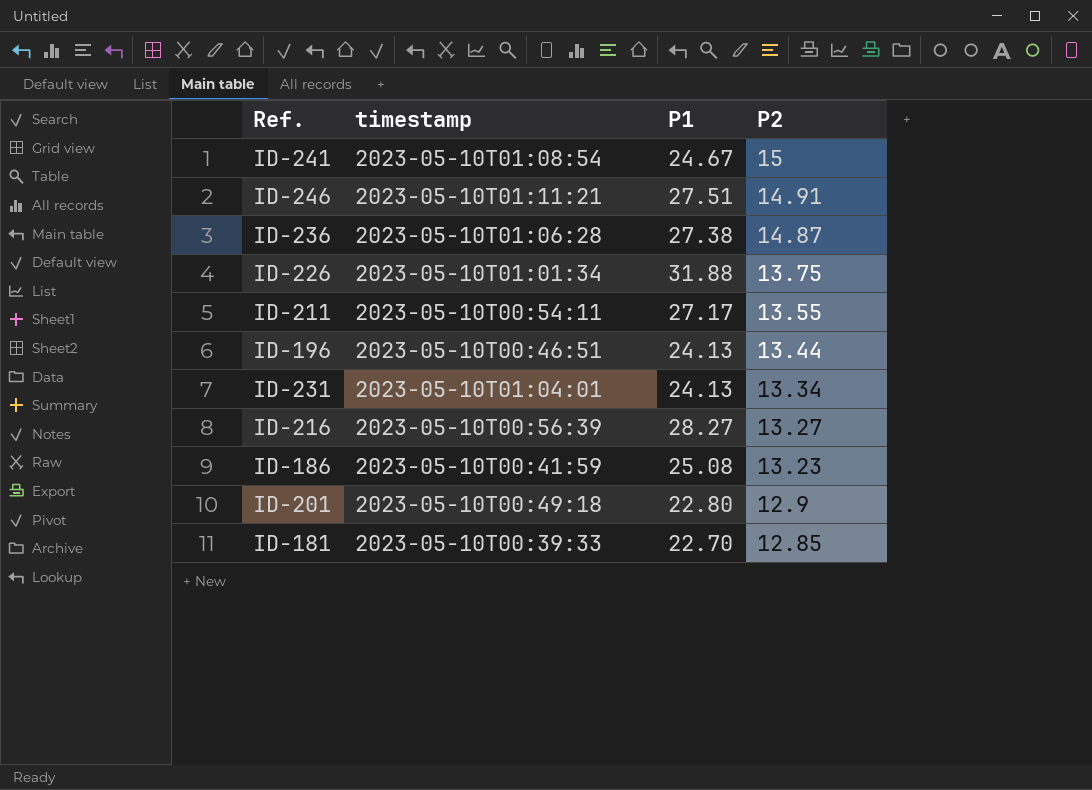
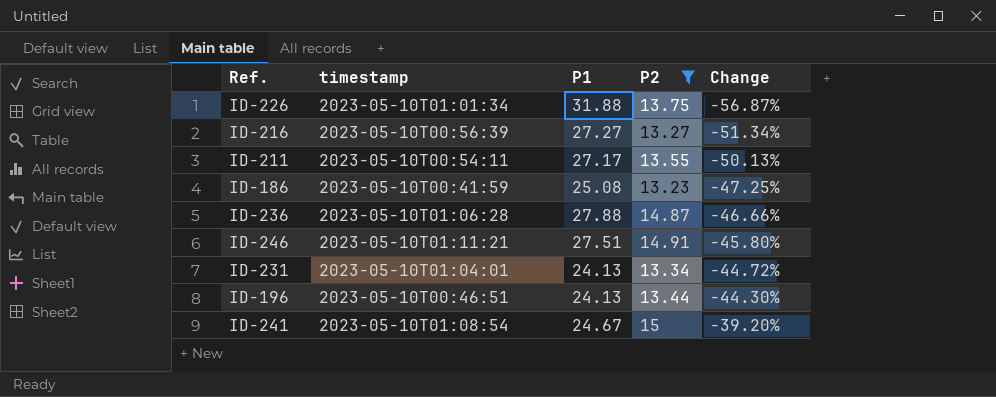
filter: none -> P2 >= 13.23
row order: P2 descending -> Change ascending
column Change | formula: none -> ([P2] - [P1]) / [P1]
ID-216 | P1: 28.27 -> 27.27
ID-236 | P1: 27.38 -> 27.88

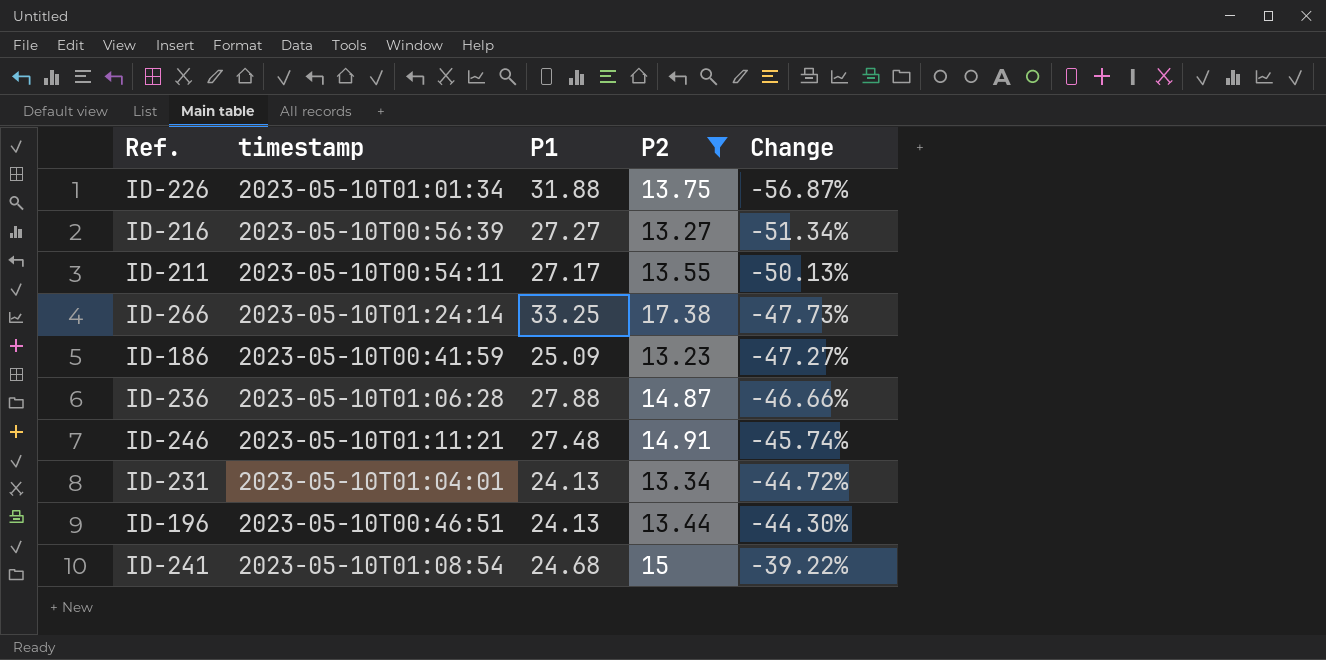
row ID-266: none -> 2023-05-10T01:24:14 | 33.25 | 17.38 | -47.73%
ID-186 | P1: 25.08 -> 25.09
ID-186 | Change: -47.25% -> -47.27%
ID-246 | P1: 27.51 -> 27.48
ID-246 | Change: -45.80% -> -45.74%
ID-241 | P1: 24.67 -> 24.68
ID-241 | Change: -39.20% -> -39.22%

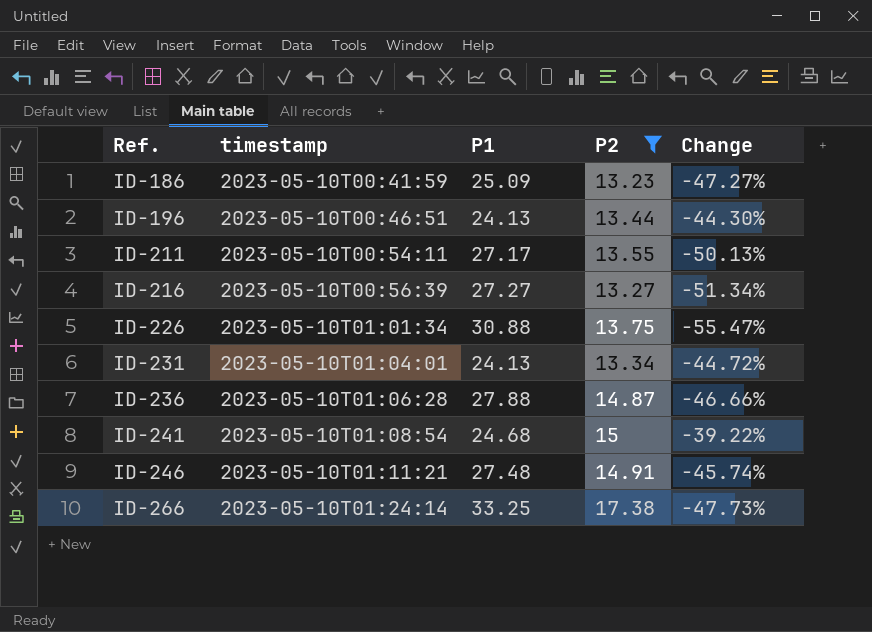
row order: Change ascending -> Ref. ascending
ID-226 | P1: 31.88 -> 30.88
ID-226 | Change: -56.87% -> -55.47%

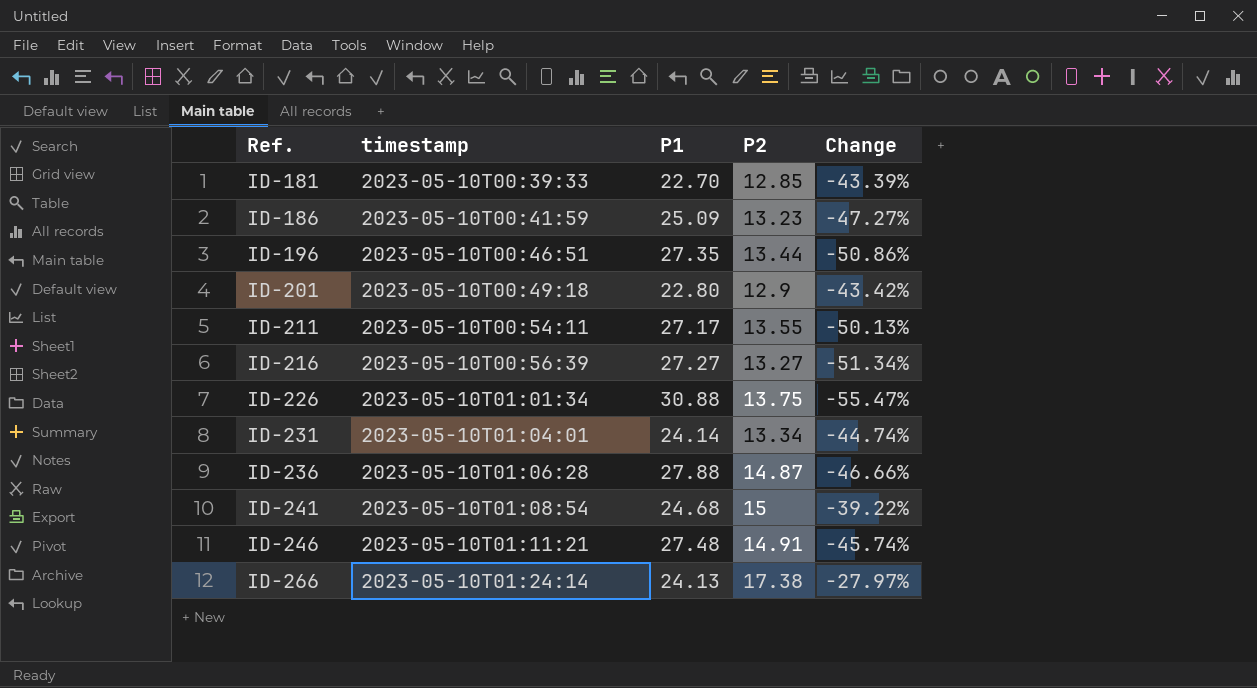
filter: P2 >= 13.23 -> none
ID-196 | P1: 24.13 -> 27.35
ID-196 | Change: -44.30% -> -50.86%
ID-231 | P1: 24.13 -> 24.14
ID-231 | Change: -44.72% -> -44.74%
ID-266 | P1: 33.25 -> 24.13
ID-266 | Change: -47.73% -> -27.97%

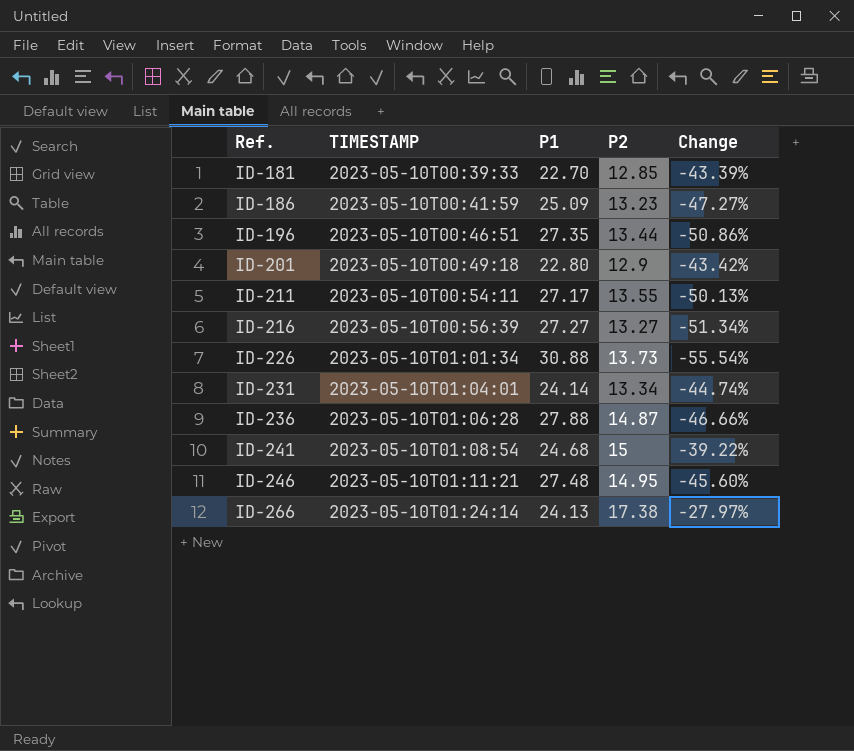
column name: timestamp -> TIMESTAMP
ID-226 | P2: 13.75 -> 13.73
ID-226 | Change: -55.47% -> -55.54%
ID-246 | P2: 14.91 -> 14.95
ID-246 | Change: -45.74% -> -45.60%

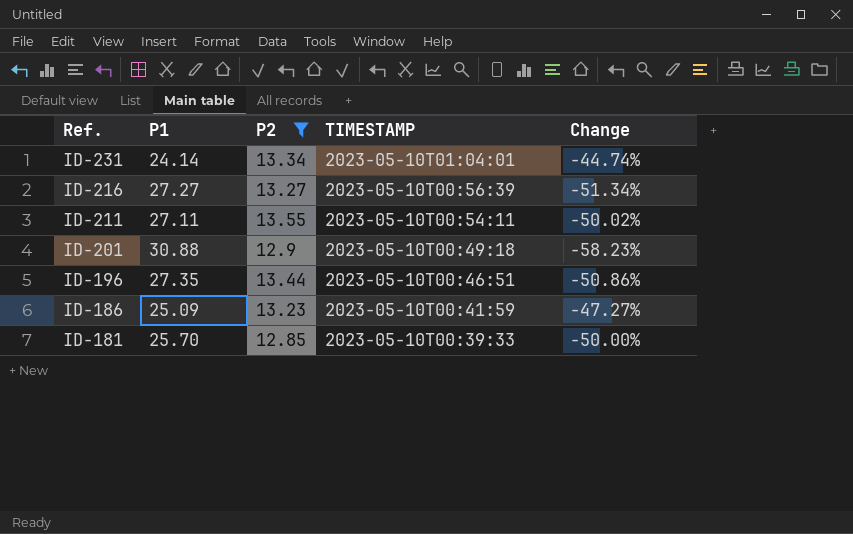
filter: none -> P2 <= 13.55
row order: Ref. ascending -> Ref. descending
column TIMESTAMP | position: 2 -> 4
ID-211 | P1: 27.17 -> 27.11
ID-211 | Change: -50.13% -> -50.02%
ID-201 | P1: 22.80 -> 30.88
ID-201 | Change: -43.42% -> -58.23%
ID-181 | P1: 22.70 -> 25.70
ID-181 | Change: -43.39% -> -50.00%

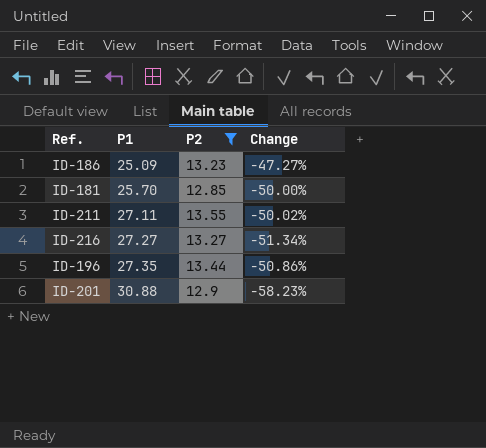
row order: Ref. descending -> P1 ascending
column TIMESTAMP | position: 4 -> none
row ID-231: 24.14 | 13.34 | 2023-05-10T01:04:01 | -44.74% -> none

